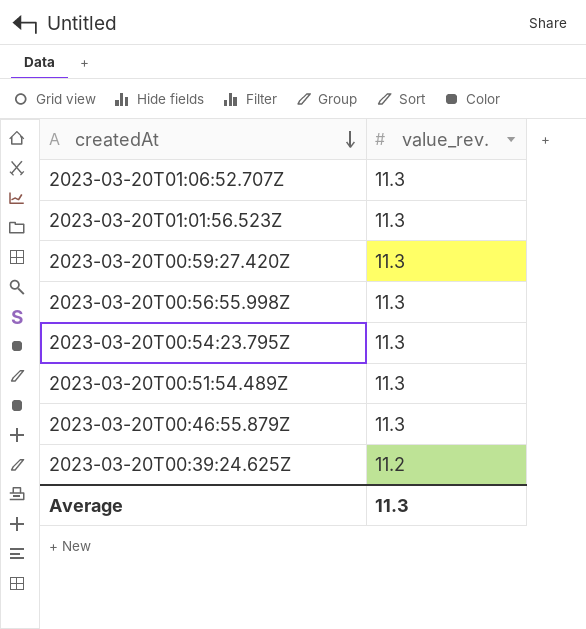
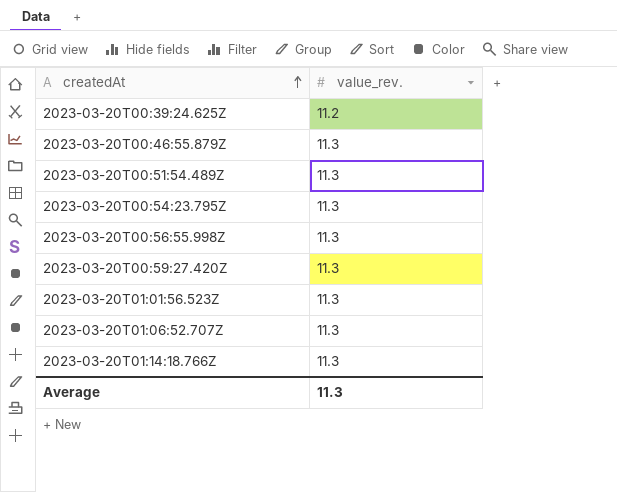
row order: createdAt descending -> createdAt ascending
row 2023-03-20T01:14:18.766Z: none -> 11.3

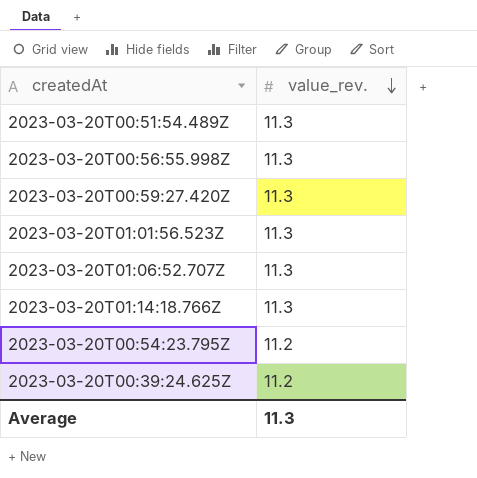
row order: createdAt ascending -> value_rev. descending
row 2023-03-20T00:46:55.879Z: 11.3 -> none
2023-03-20T00:54:23.795Z | value_rev.: 11.3 -> 11.2

